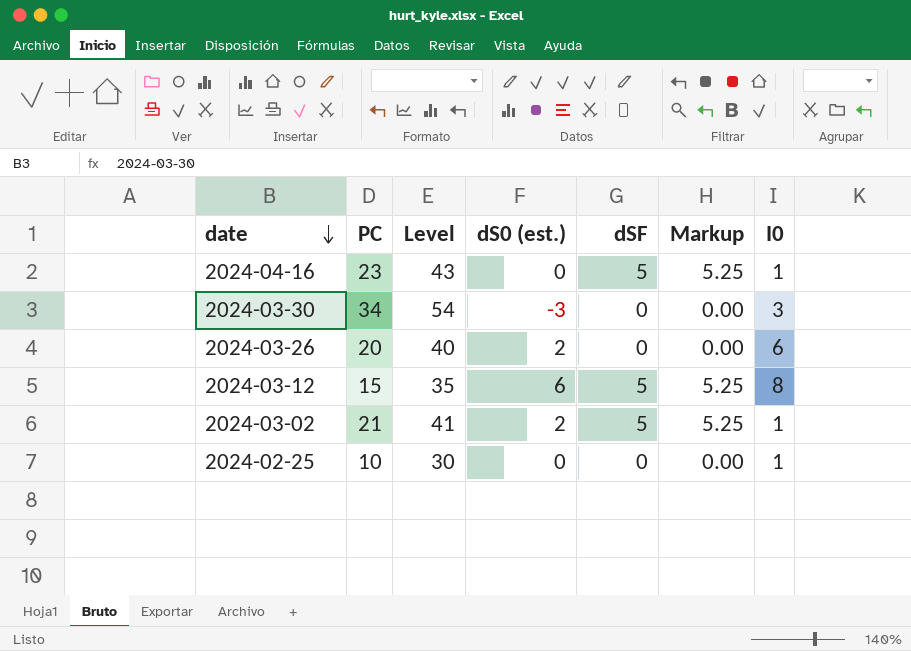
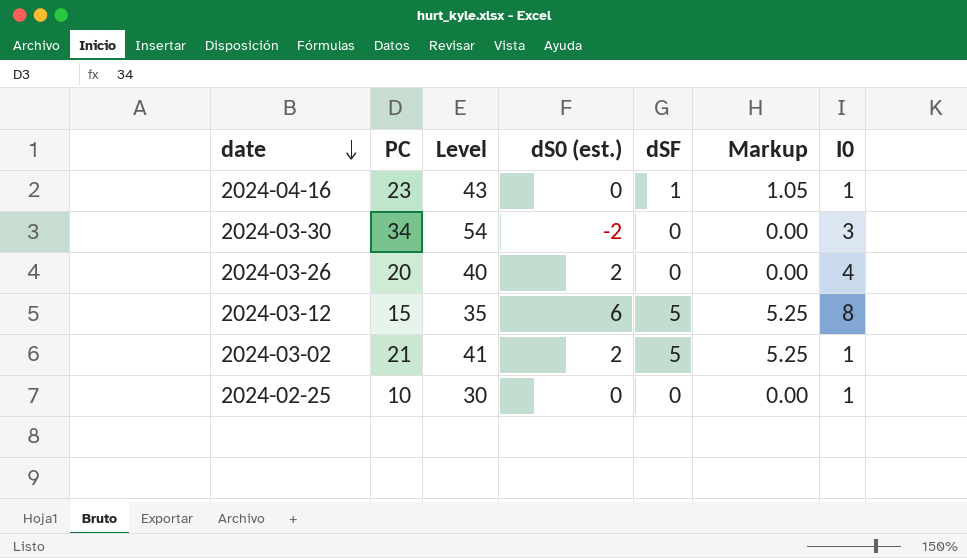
2024-04-16 | dSF: 5 -> 1
2024-04-16 | Markup: 5.25 -> 1.05
2024-03-30 | dS0 (est.): -3 -> -2
2024-03-26 | I0: 6 -> 4

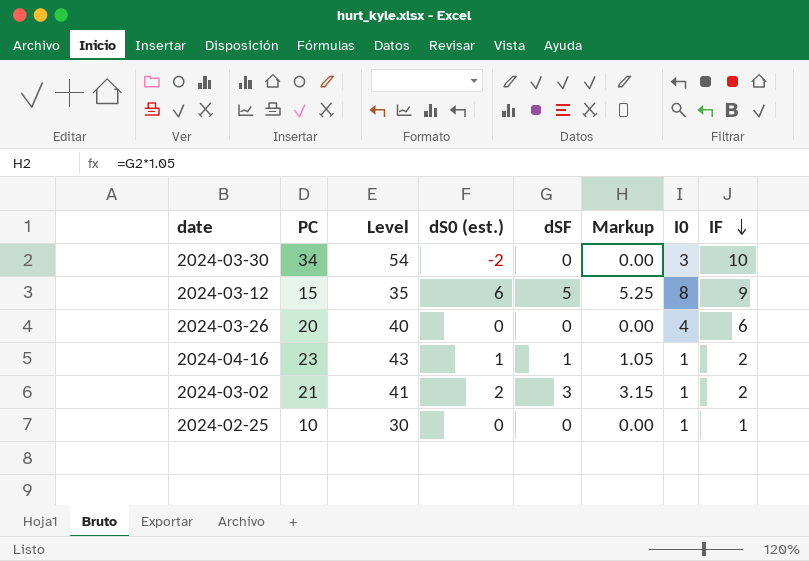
row order: date descending -> IF descending
column IF | position: none -> 8
2024-03-26 | dS0 (est.): 2 -> 0
2024-04-16 | dS0 (est.): 0 -> 1
2024-03-02 | dSF: 5 -> 3
2024-03-02 | Markup: 5.25 -> 3.15

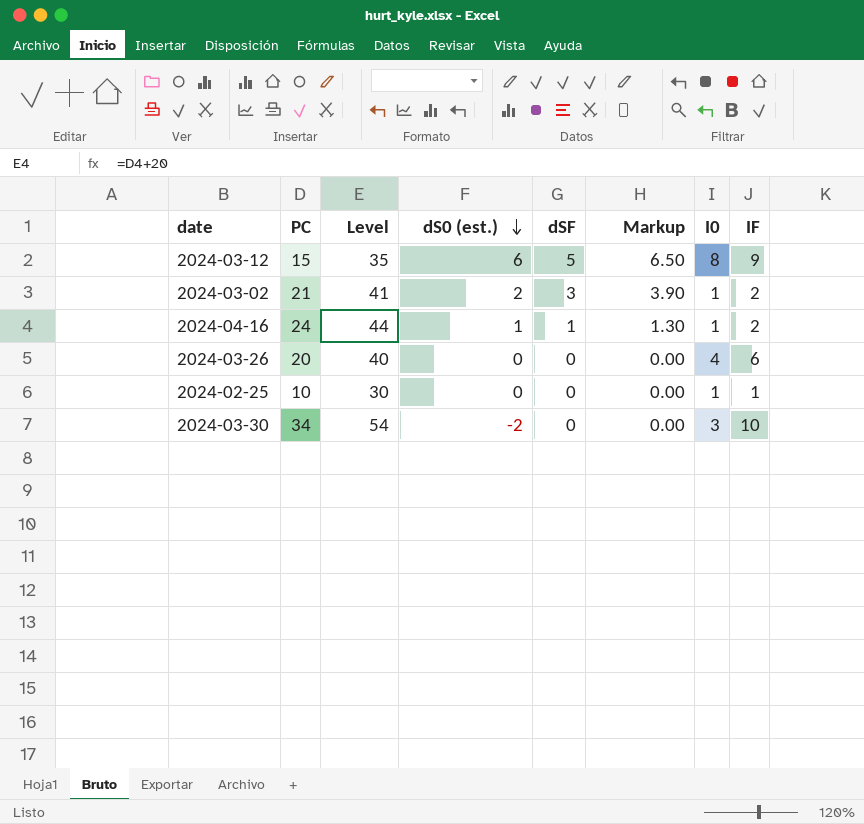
row order: IF descending -> dS0 (est.) descending
column Markup | formula: [dSF] * 1.05 -> [dSF] * 1.3
2024-04-16 | PC: 23 -> 24
2024-04-16 | Level: 43 -> 44

